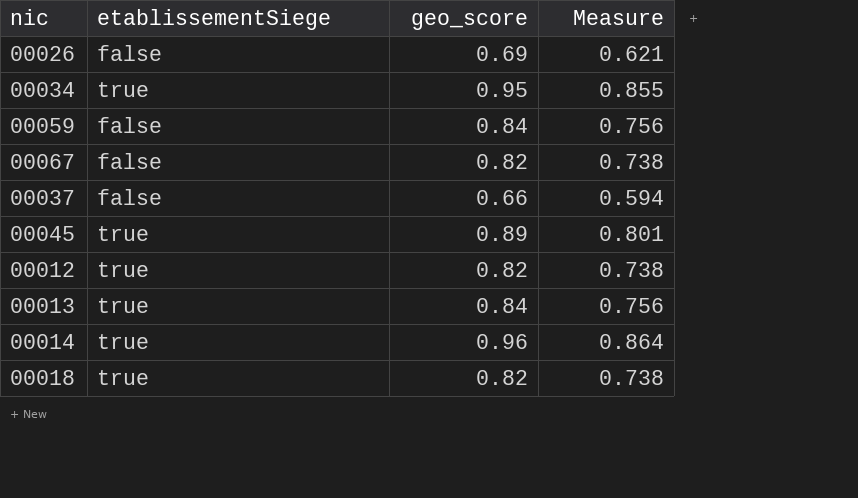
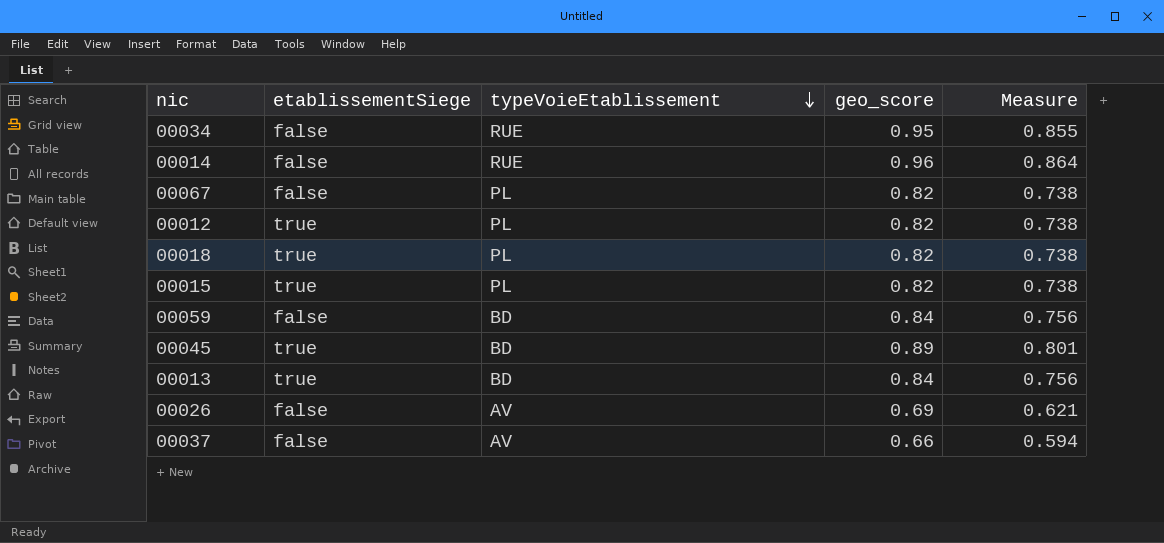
row order: none -> typeVoieEtablissement descending
column typeVoieEtablissement | position: none -> 3
00034 | etablissementSiege: true -> false
00014 | etablissementSiege: true -> false
row 00015: none -> true | PL | 0.82 | 0.738

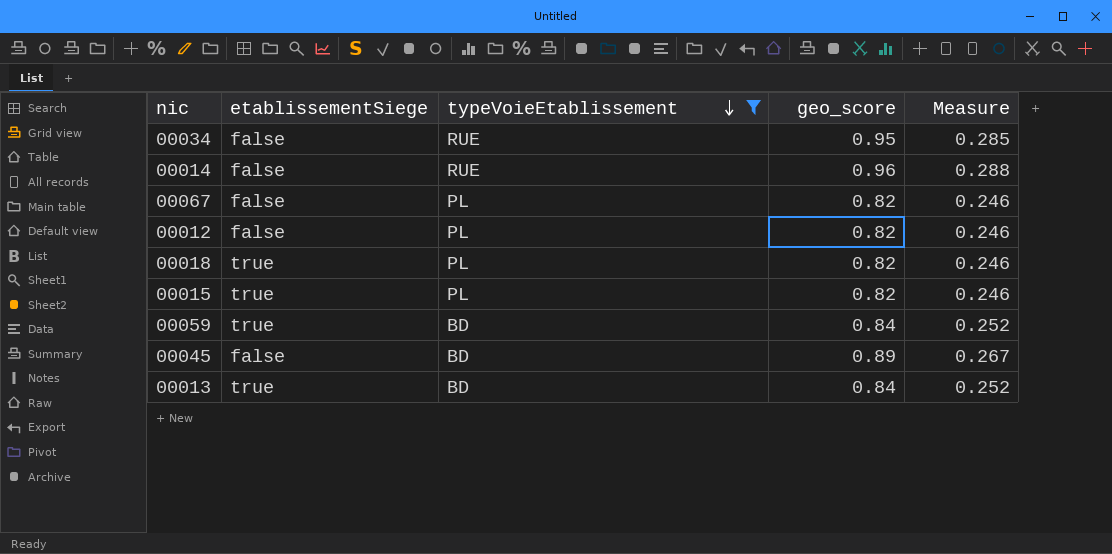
filter: none -> typeVoieEtablissement != AV
column Measure | formula: [geo_score] * 0.9 -> [geo_score] * 0.3
00012 | etablissementSiege: true -> false
00059 | etablissementSiege: false -> true
00045 | etablissementSiege: true -> false

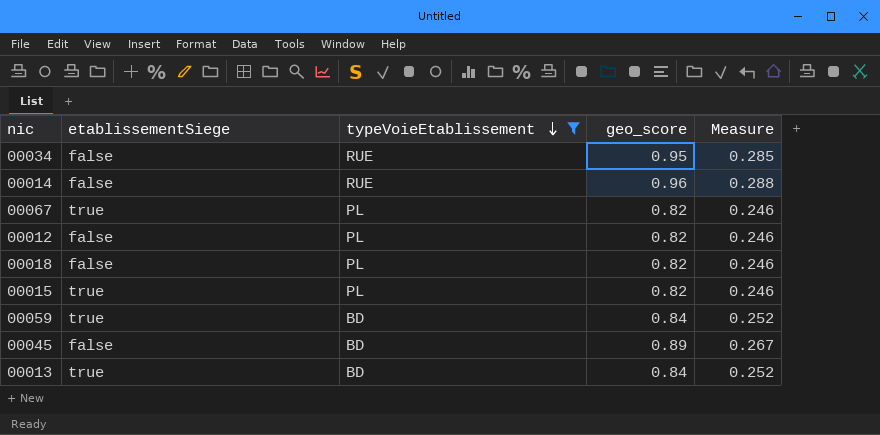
00067 | etablissementSiege: false -> true
00018 | etablissementSiege: true -> false

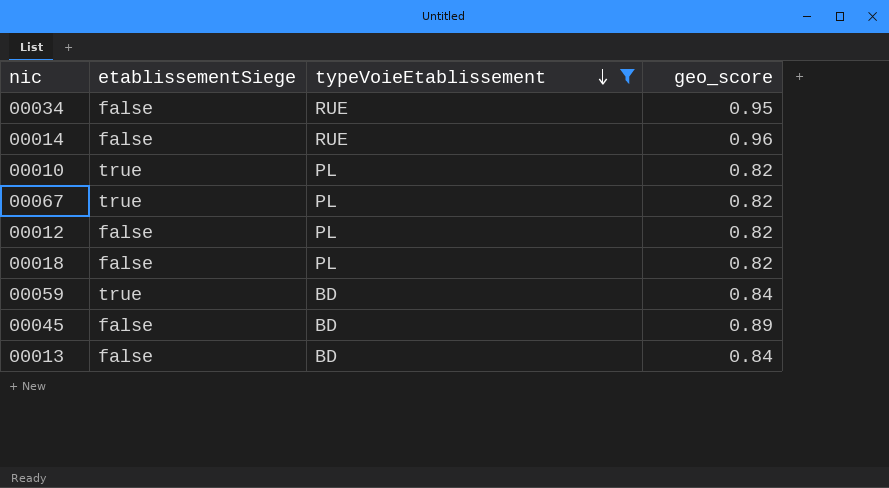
column Measure | formula: [geo_score] * 0.3 -> none
row 00015: true | PL | 0.82 | 0.246 -> none
row 00010: none -> true | PL | 0.82
00013 | etablissementSiege: true -> false

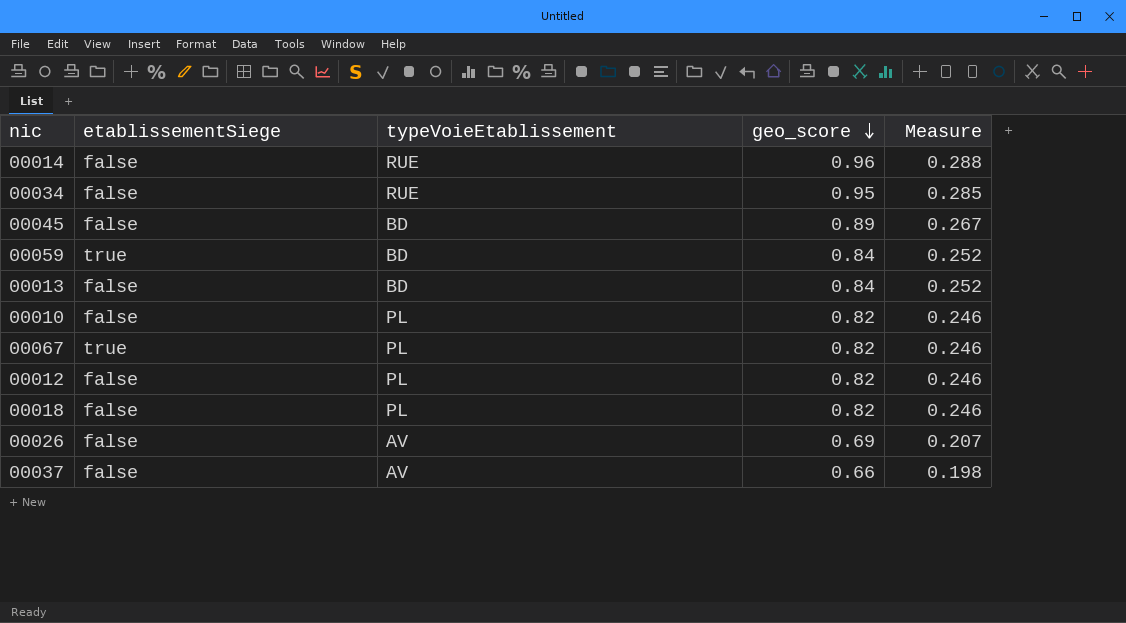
filter: typeVoieEtablissement != AV -> none
row order: typeVoieEtablissement descending -> geo_score descending
column Measure | formula: none -> [geo_score] * 0.3
00010 | etablissementSiege: true -> false

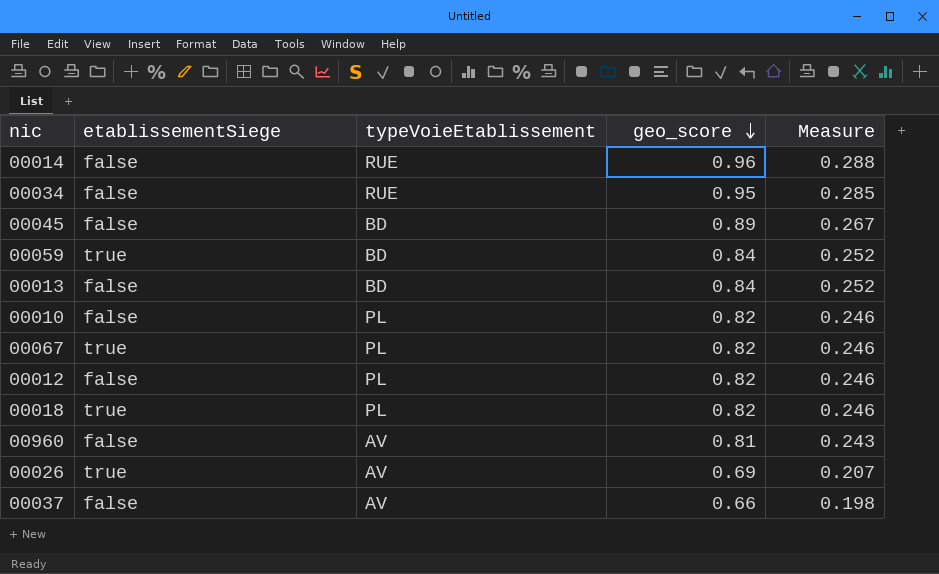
00018 | etablissementSiege: false -> true
row 00960: none -> false | AV | 0.81 | 0.243
00026 | etablissementSiege: false -> true

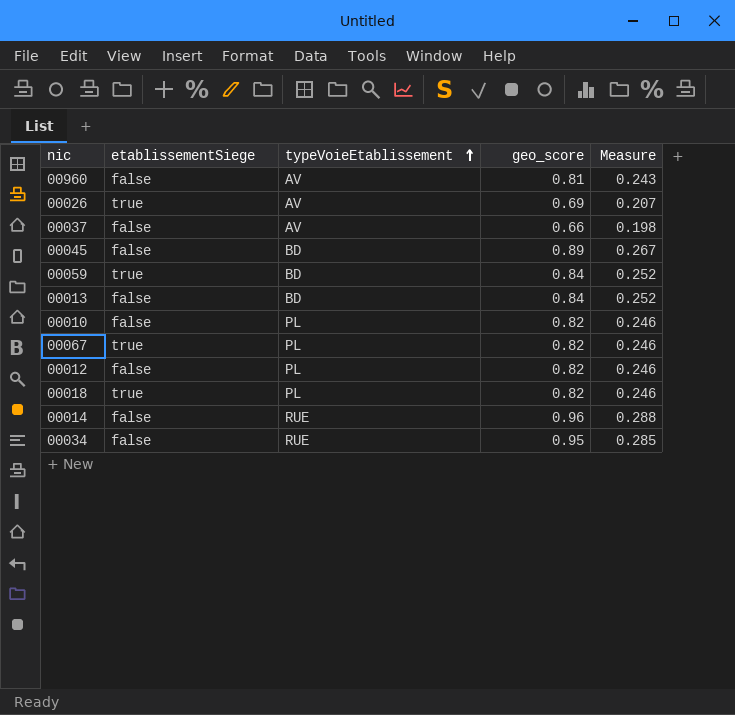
row order: geo_score descending -> typeVoieEtablissement ascending

